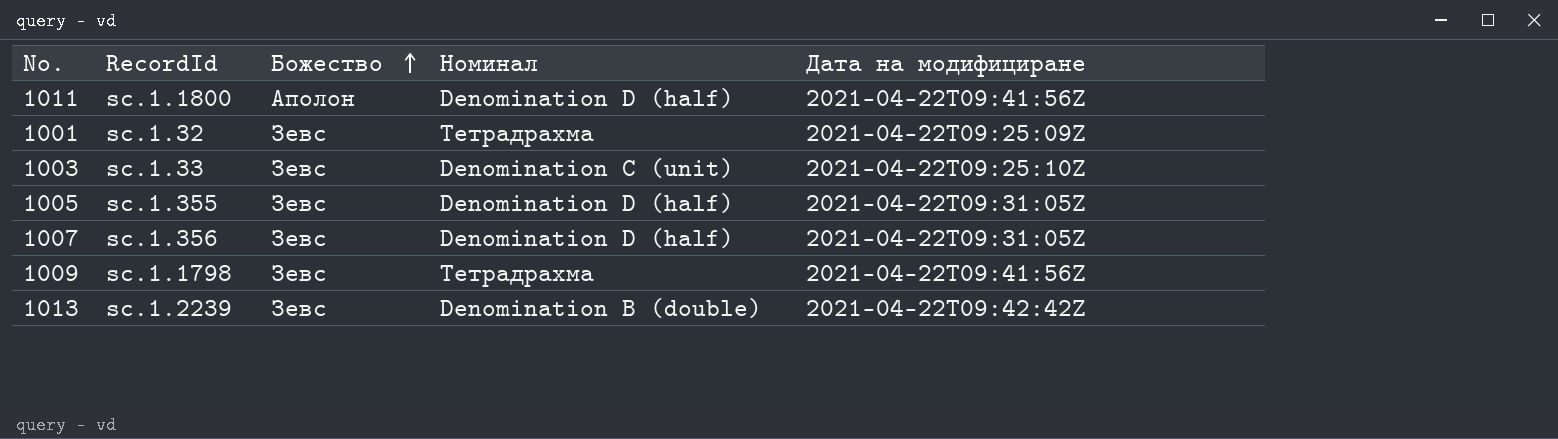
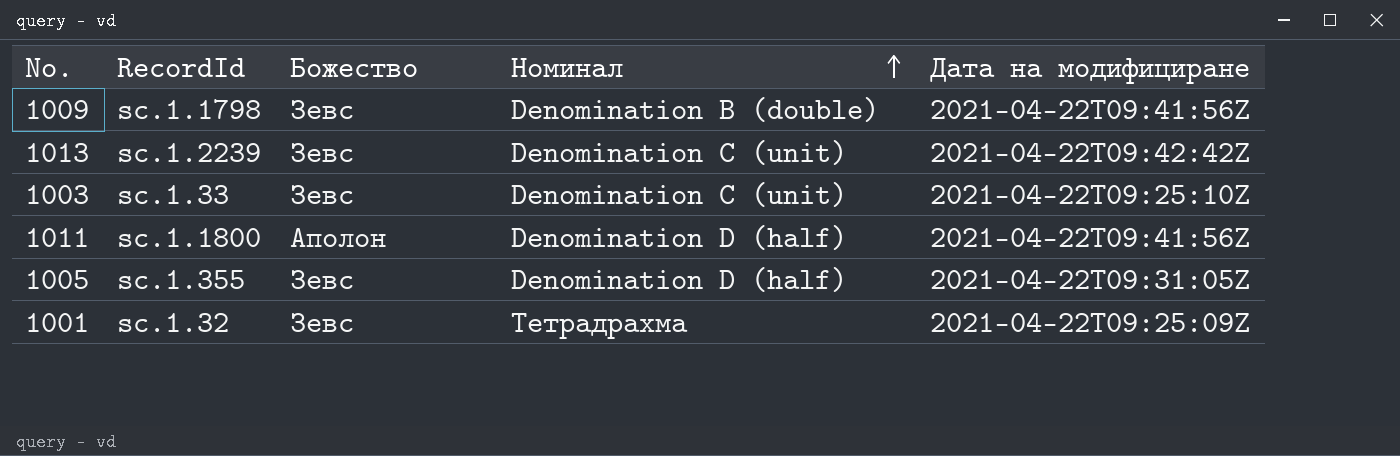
row order: Божество ascending -> Номинал ascending
row 1007: sc.1.356 | Зевс | Denomination D (half) | 2021-04-22T09:31:05Z -> none
1009 | Номинал: Тетрадрахма -> Denomination B (double)
1013 | Номинал: Denomination B (double) -> Denomination C (unit)

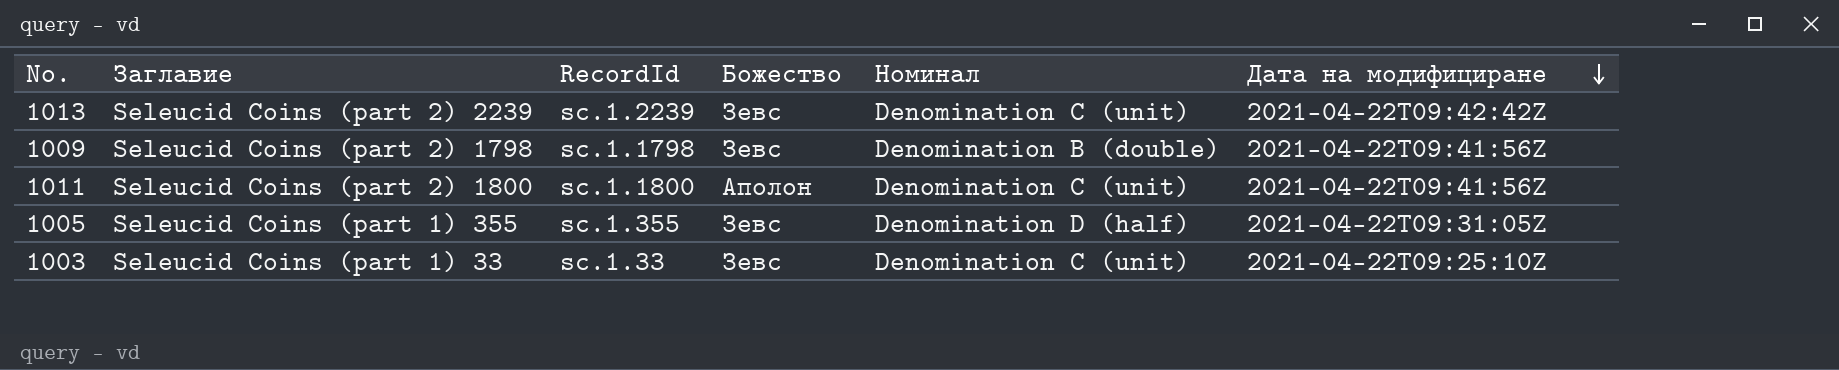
row order: Номинал ascending -> Дата на модифициране descending
column Заглавие | position: none -> 2
row 1001: sc.1.32 | Зевс | Тетрадрахма | 2021-04-22T09:25:09Z -> none
1011 | Номинал: Denomination D (half) -> Denomination C (unit)

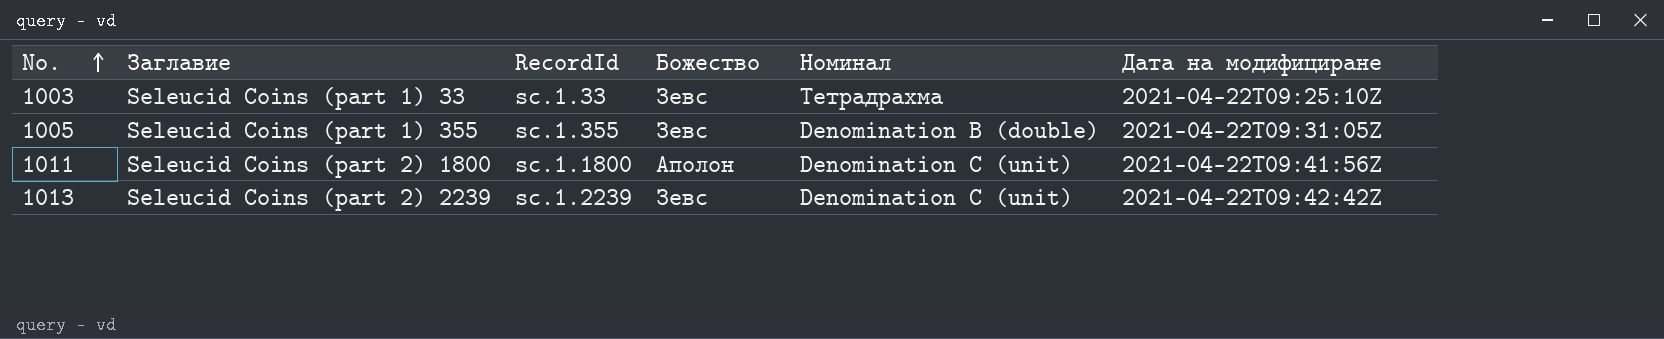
row order: Дата на модифициране descending -> No. ascending
row 1009: Seleucid Coins (part 2) 1798 | sc.1.1798 | Зевс | Denomination B (double) | 2021-04-22T09:41:56Z -> none
1003 | Номинал: Denomination C (unit) -> Тетрадрахма
1005 | Номинал: Denomination D (half) -> Denomination B (double)

